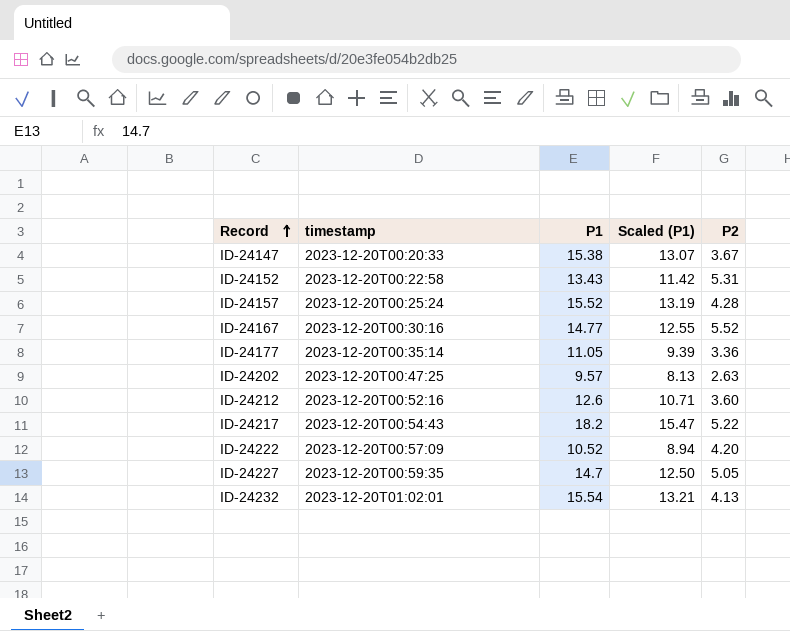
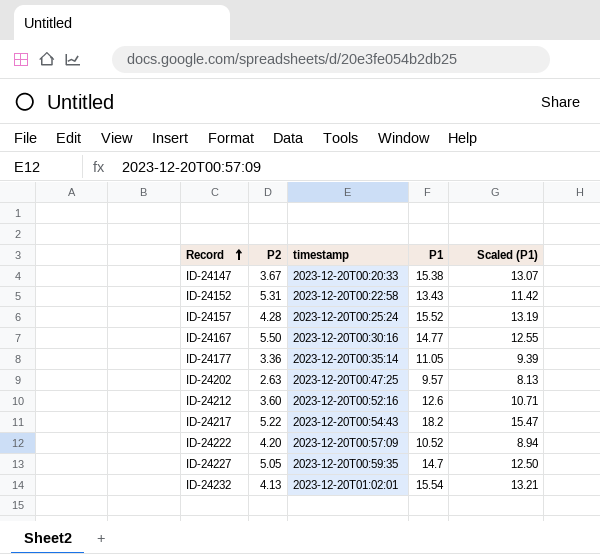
column P2 | position: 5 -> 2
ID-24167 | P2: 5.52 -> 5.50

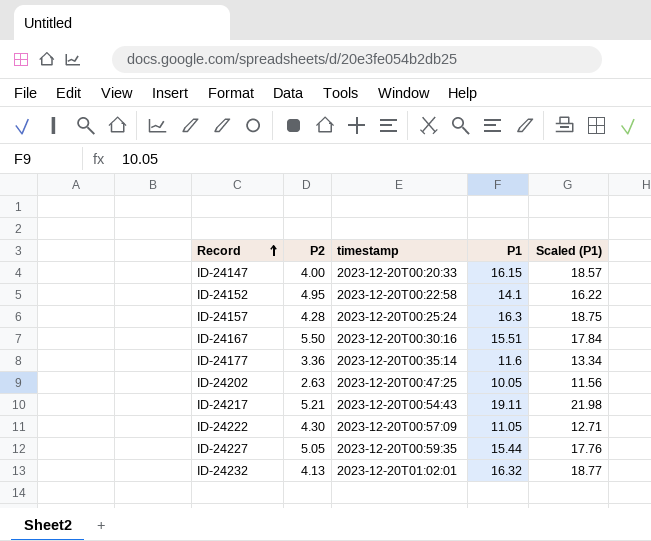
column Scaled (P1) | formula: [P1] * 0.85 -> [P1] * 1.15
row ID-24212: 3.60 | 2023-12-20T00:52:16 | 12.6 | 10.71 -> none
ID-24147 | P2: 3.67 -> 4.00
ID-24147 | P1: 15.38 -> 16.15
ID-24152 | P2: 5.31 -> 4.95
ID-24152 | P1: 13.43 -> 14.1
ID-24157 | P1: 15.52 -> 16.3
ID-24167 | P1: 14.77 -> 15.51
ID-24177 | P1: 11.05 -> 11.6
ID-24202 | P1: 9.57 -> 10.05
ID-24217 | P2: 5.22 -> 5.21
ID-24217 | P1: 18.2 -> 19.11
ID-24222 | P2: 4.20 -> 4.30
ID-24222 | P1: 10.52 -> 11.05
ID-24227 | P1: 14.7 -> 15.44
ID-24232 | P1: 15.54 -> 16.32

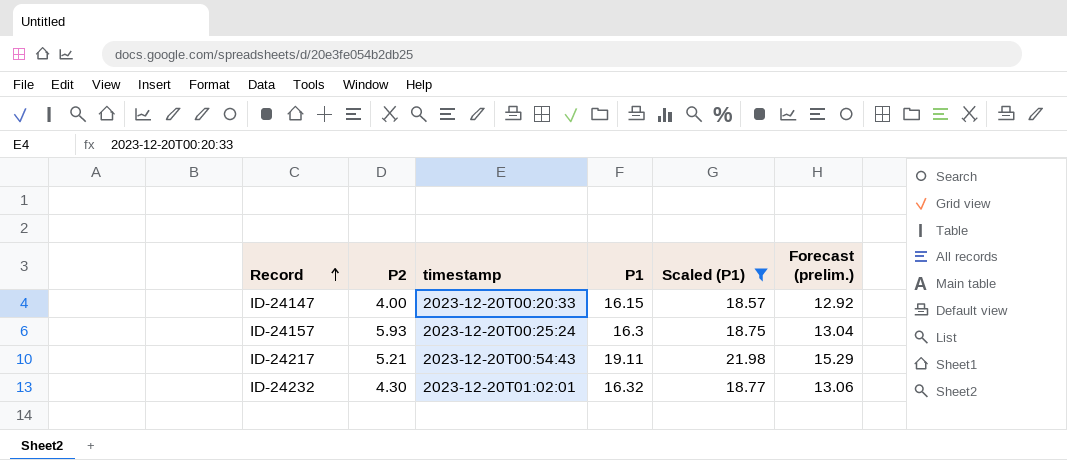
filter: none -> Scaled (P1) >= 18.57
column Forecast (prelim.) | formula: none -> [P1] * 0.8
ID-24157 | P2: 4.28 -> 5.93
ID-24232 | P2: 4.13 -> 4.30

